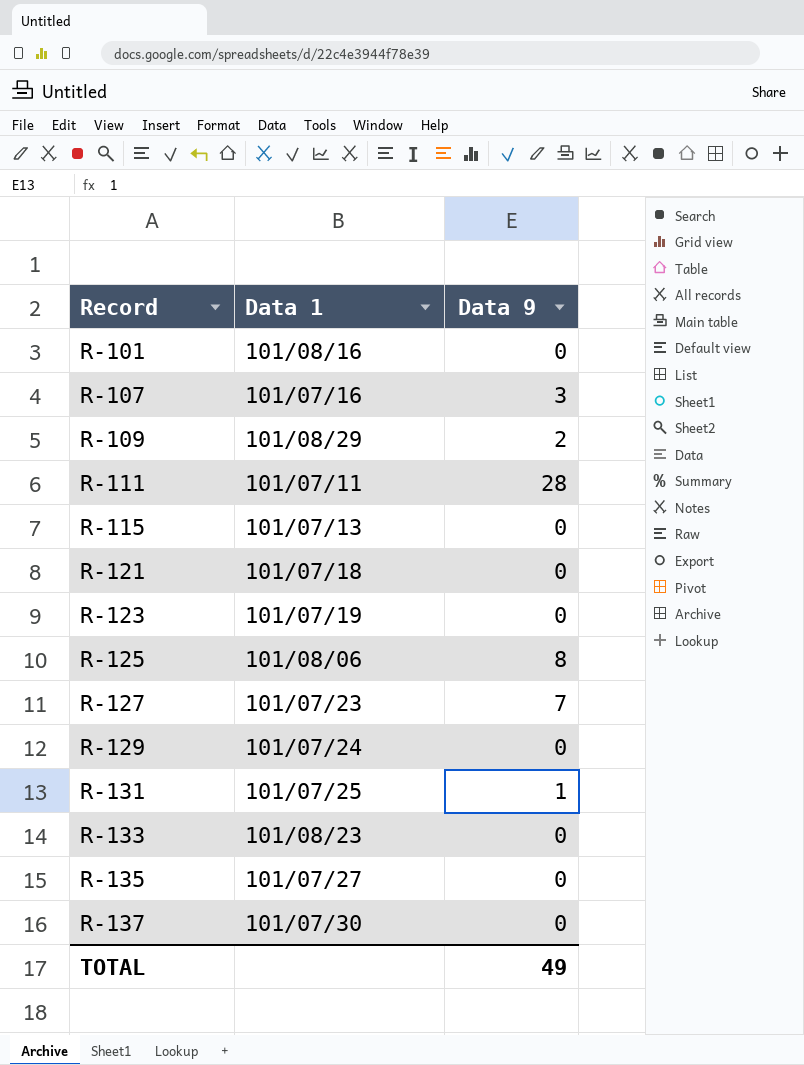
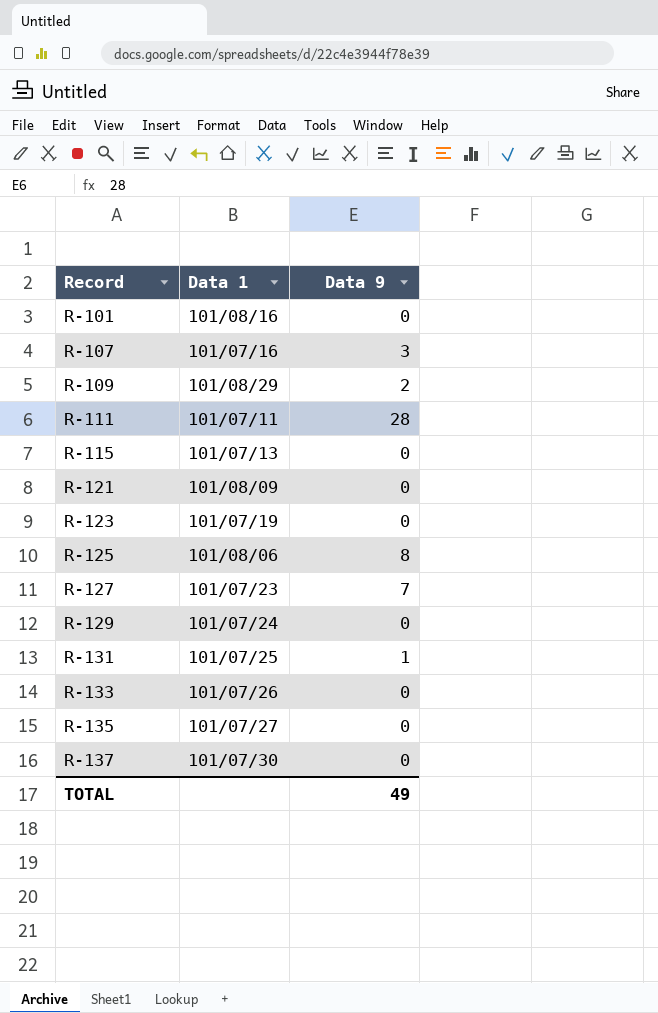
R-121 | Data 1: 101/07/18 -> 101/08/09
R-133 | Data 1: 101/08/23 -> 101/07/26

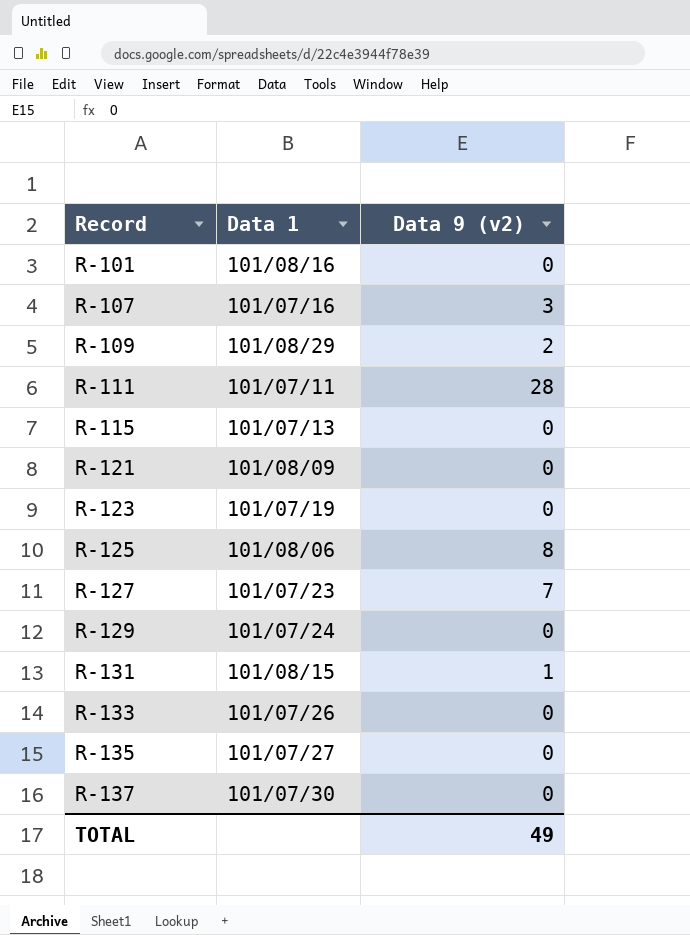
column name: Data 9 -> Data 9 (v2)
R-131 | Data 1: 101/07/25 -> 101/08/15

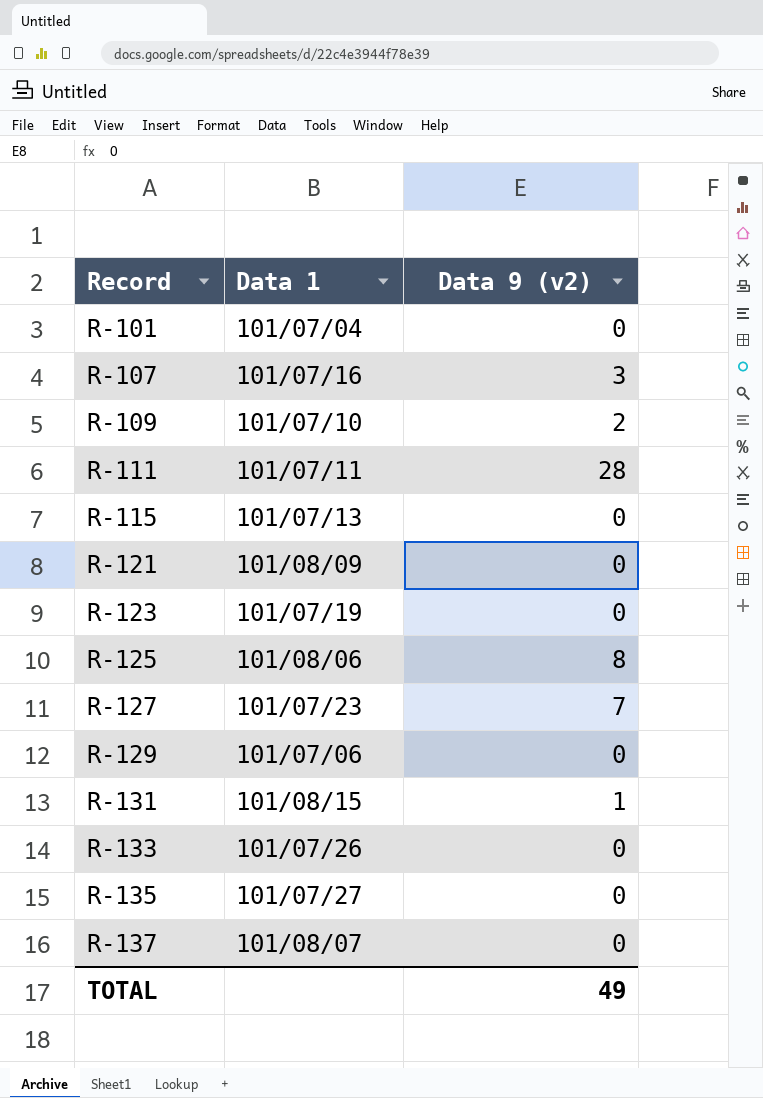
R-101 | Data 1: 101/08/16 -> 101/07/04
R-109 | Data 1: 101/08/29 -> 101/07/10
R-129 | Data 1: 101/07/24 -> 101/07/06
R-137 | Data 1: 101/07/30 -> 101/08/07

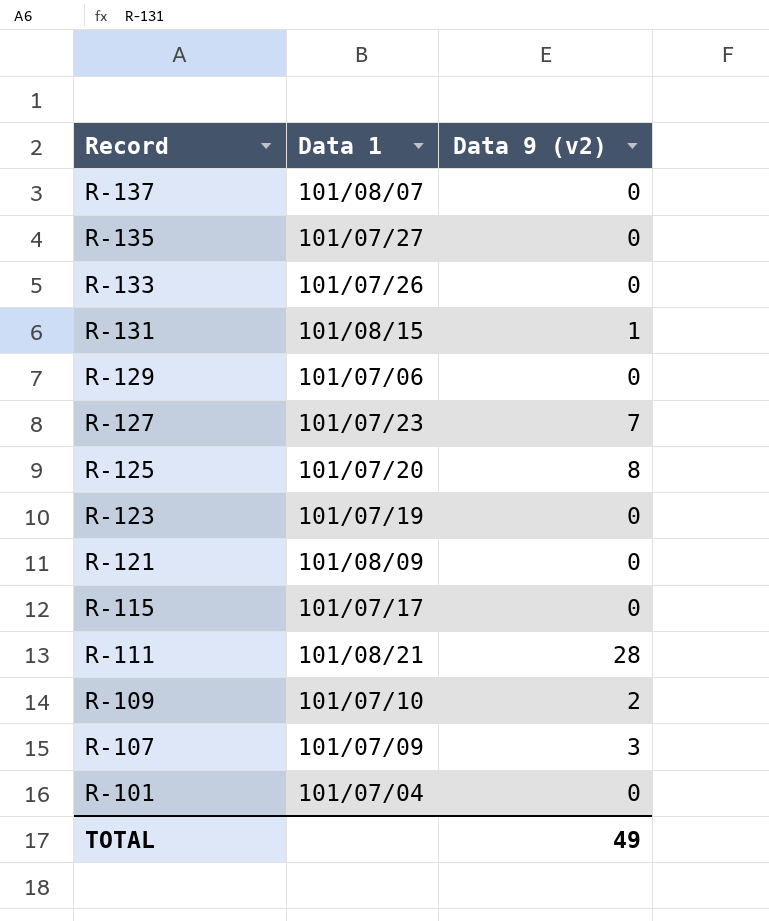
row order: Record ascending -> Record descending
R-125 | Data 1: 101/08/06 -> 101/07/20
R-115 | Data 1: 101/07/13 -> 101/07/17
R-111 | Data 1: 101/07/11 -> 101/08/21
R-107 | Data 1: 101/07/16 -> 101/07/09

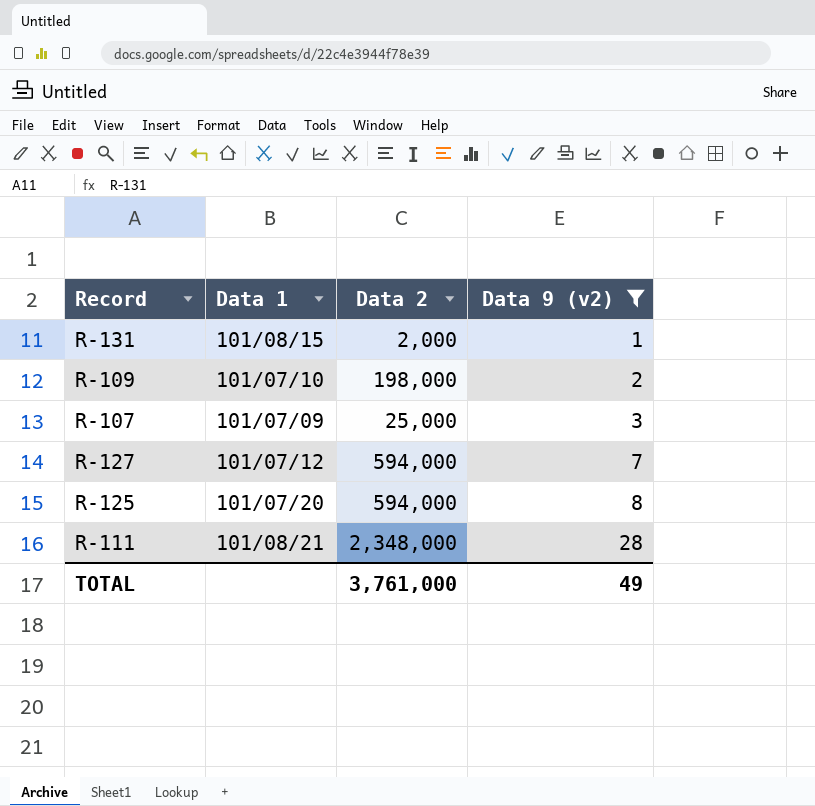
filter: none -> Data 9 (v2) != 0
row order: Record descending -> Data 9 (v2) ascending
column Data 2 | position: none -> 3
R-127 | Data 1: 101/07/23 -> 101/07/12

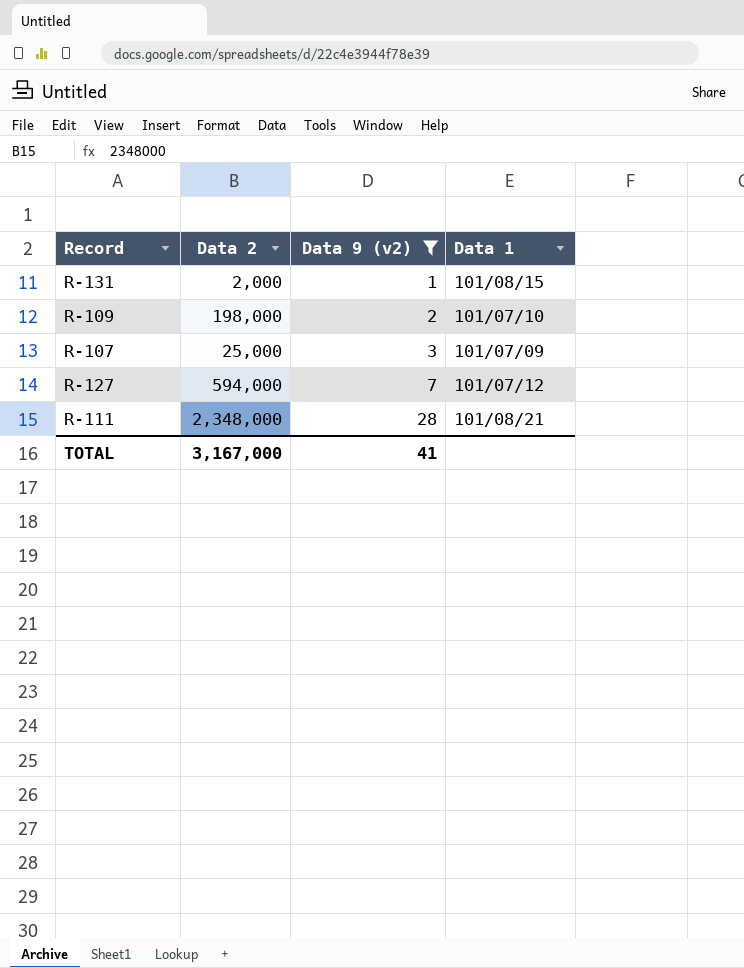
column Data 1 | position: 2 -> 4
row R-125: 101/07/20 | 594,000 | 8 -> none
TOTAL | Data 2: 3,761,000 -> 3,167,000
TOTAL | Data 9 (v2): 49 -> 41

